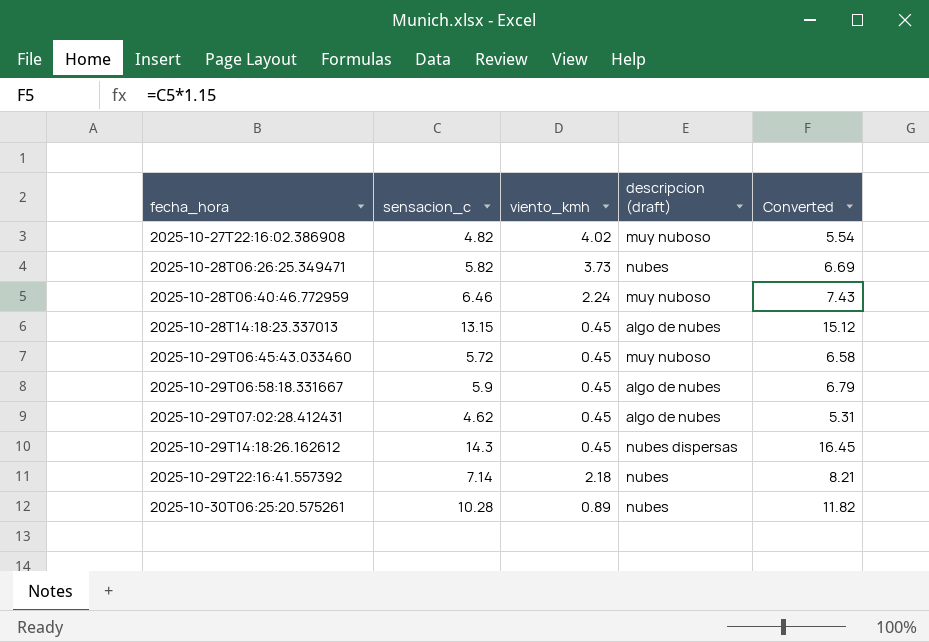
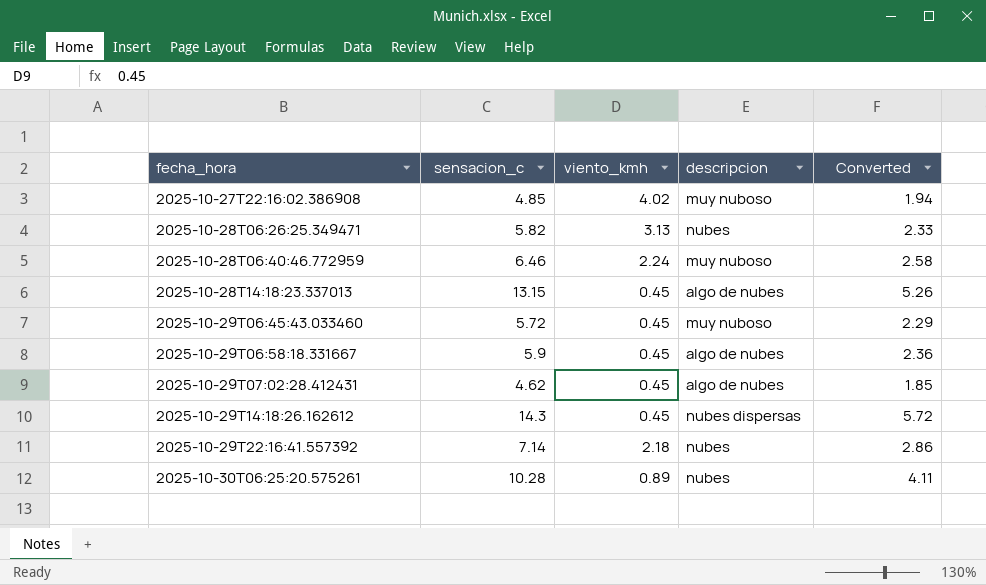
column name: descripcion (draft) -> descripcion
column Converted | formula: [sensacion_c] * 1.15 -> [sensacion_c] * 0.4
2025-10-27T22:16:02.386908 | sensacion_c: 4.82 -> 4.85
2025-10-28T06:26:25.349471 | viento_kmh: 3.73 -> 3.13

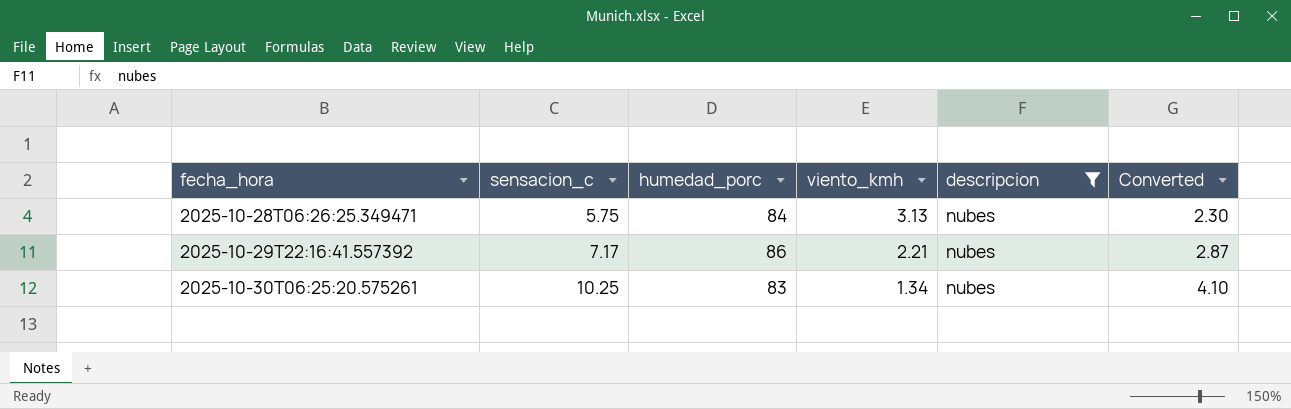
filter: none -> descripcion = nubes
column humedad_porc | position: none -> 3
2025-10-28T06:26:25.349471 | sensacion_c: 5.82 -> 5.75
2025-10-28T06:26:25.349471 | Converted: 2.33 -> 2.30
2025-10-29T22:16:41.557392 | sensacion_c: 7.14 -> 7.17
2025-10-29T22:16:41.557392 | viento_kmh: 2.18 -> 2.21
2025-10-29T22:16:41.557392 | Converted: 2.86 -> 2.87
2025-10-30T06:25:20.575261 | sensacion_c: 10.28 -> 10.25
2025-10-30T06:25:20.575261 | viento_kmh: 0.89 -> 1.34
2025-10-30T06:25:20.575261 | Converted: 4.11 -> 4.10

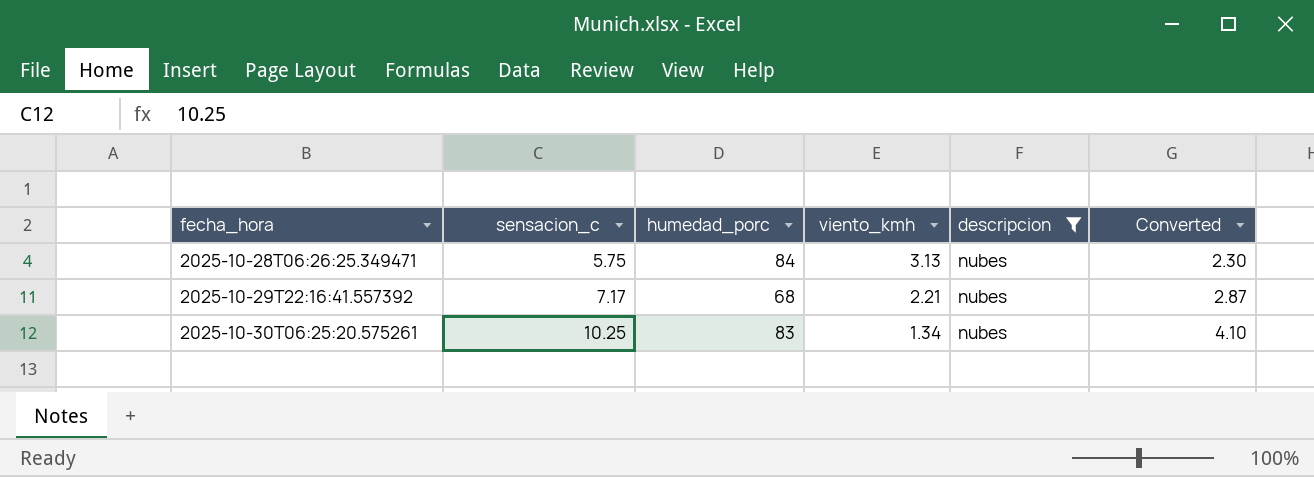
2025-10-29T22:16:41.557392 | humedad_porc: 86 -> 68

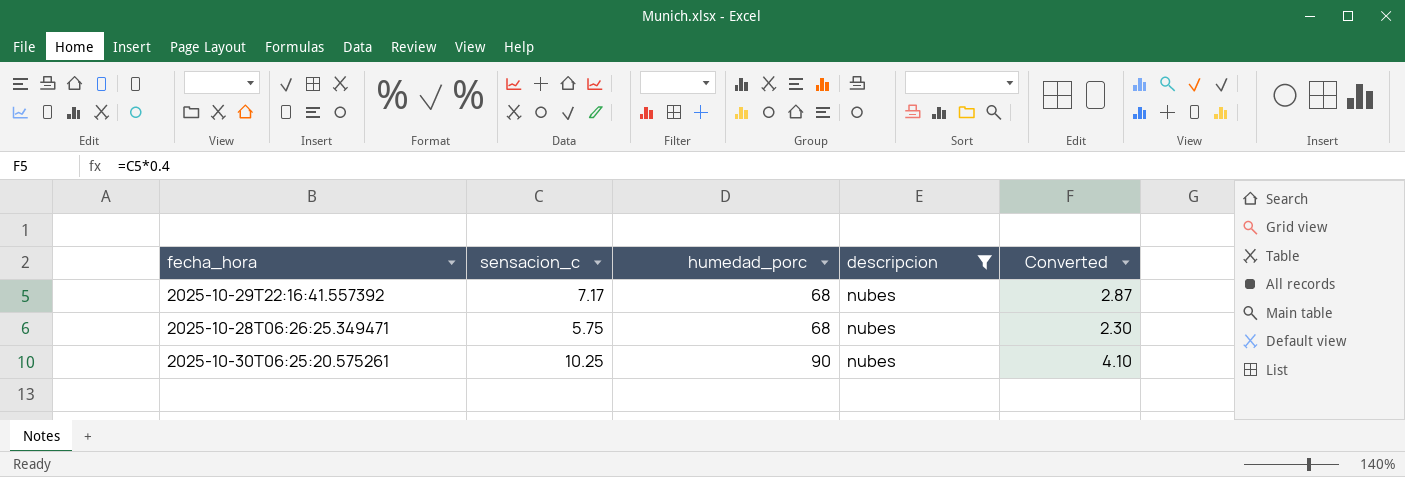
row order: fecha_hora ascending -> humedad_porc ascending
column viento_kmh | position: 4 -> none
2025-10-28T06:26:25.349471 | humedad_porc: 84 -> 68
2025-10-30T06:25:20.575261 | humedad_porc: 83 -> 90

